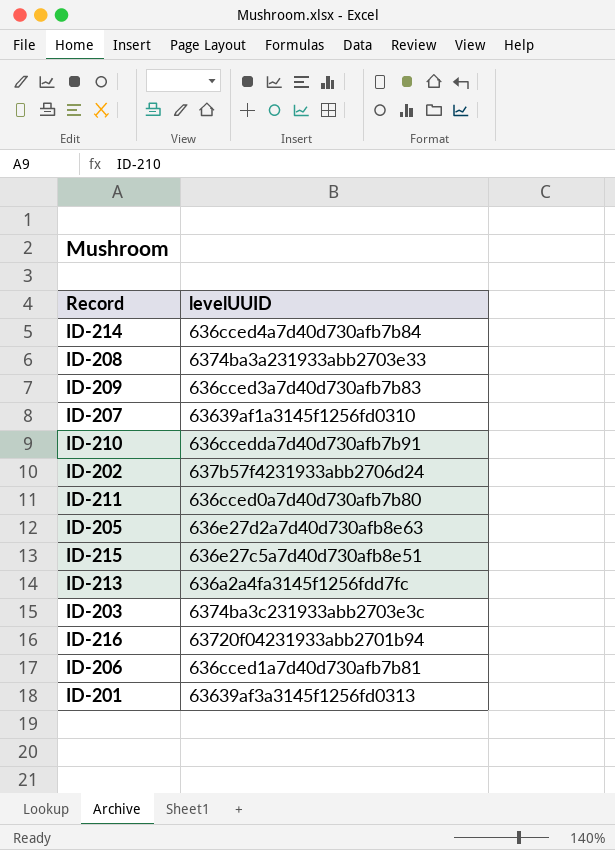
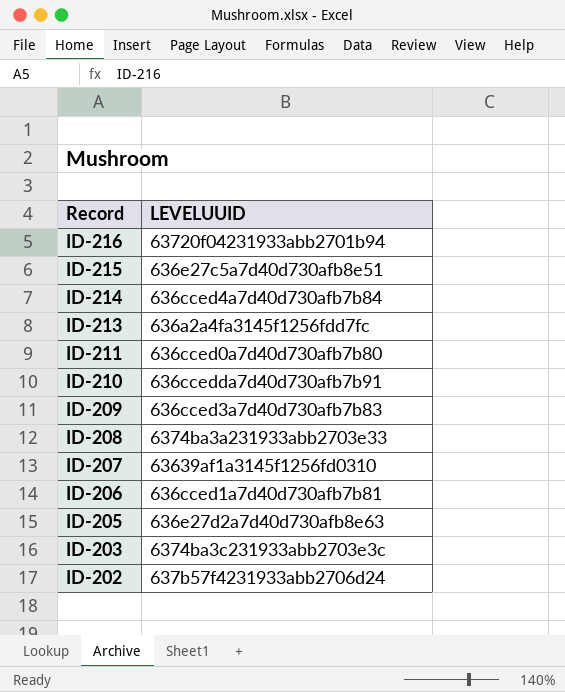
row order: none -> Record descending
column name: levelUUID -> LEVELUUID
row ID-201: 63639af3a3145f1256fd0313 -> none

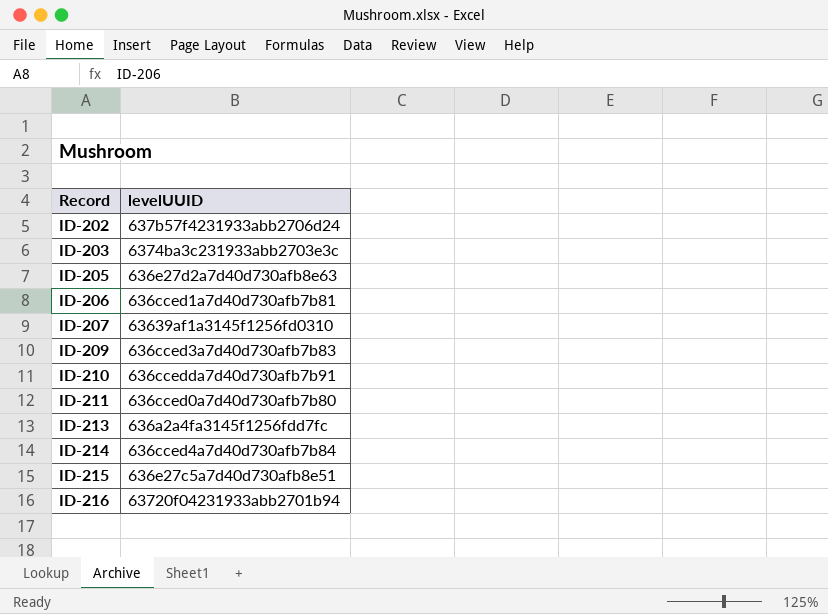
row order: Record descending -> Record ascending
column name: LEVELUUID -> levelUUID
row ID-208: 6374ba3a231933abb2703e33 -> none

